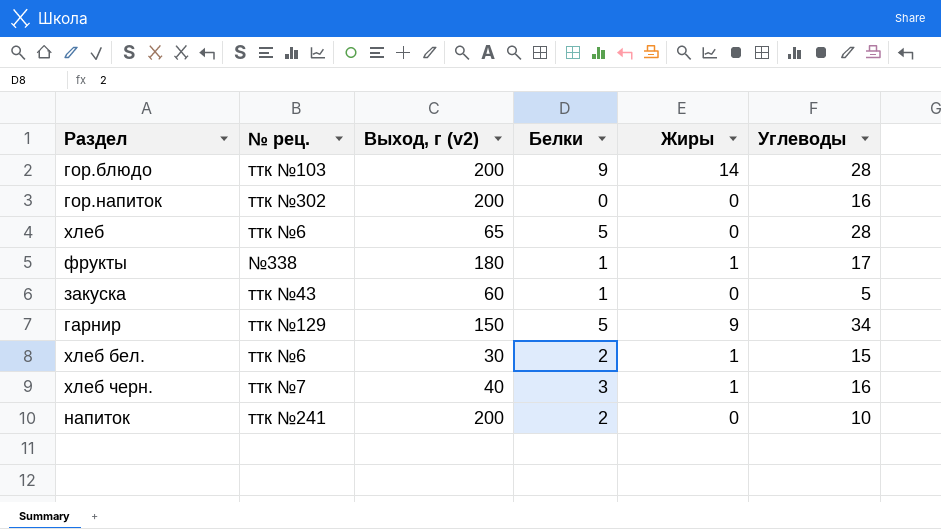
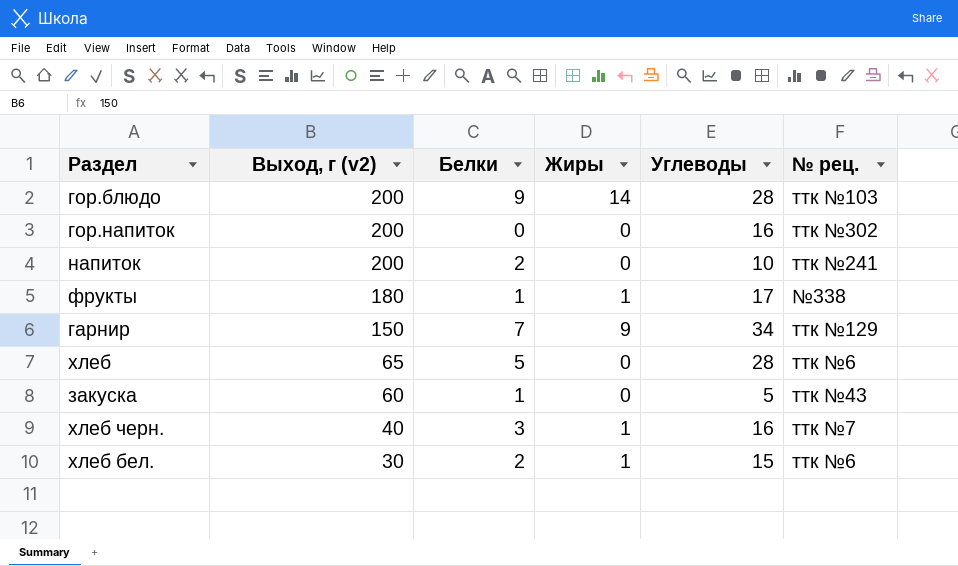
row order: none -> Выход, г (v2) descending
column № рец. | position: 2 -> 6
гарнир | Белки: 5 -> 7

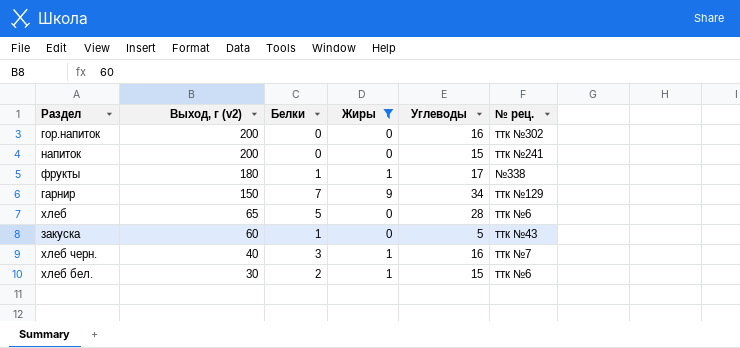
filter: none -> Жиры != 14
напиток | Белки: 2 -> 0
напиток | Углеводы: 10 -> 15

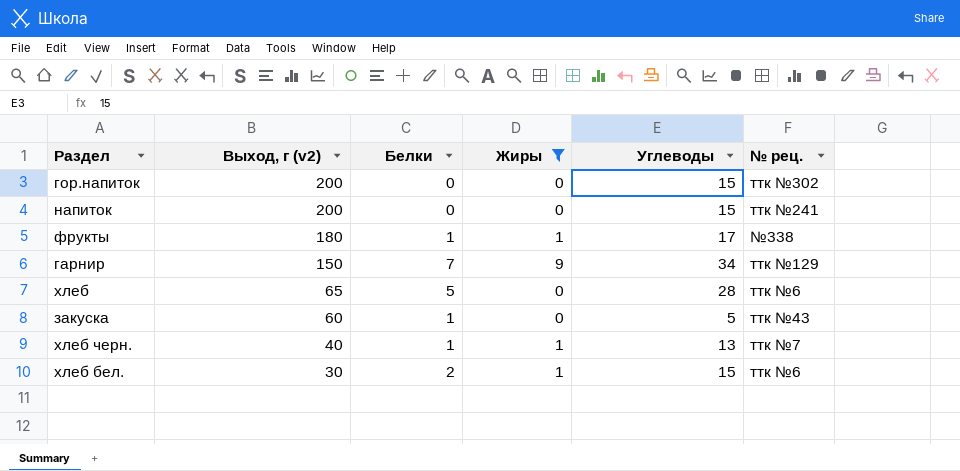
гор.напиток | Углеводы: 16 -> 15
хлеб черн. | Белки: 3 -> 1
хлеб черн. | Углеводы: 16 -> 13

